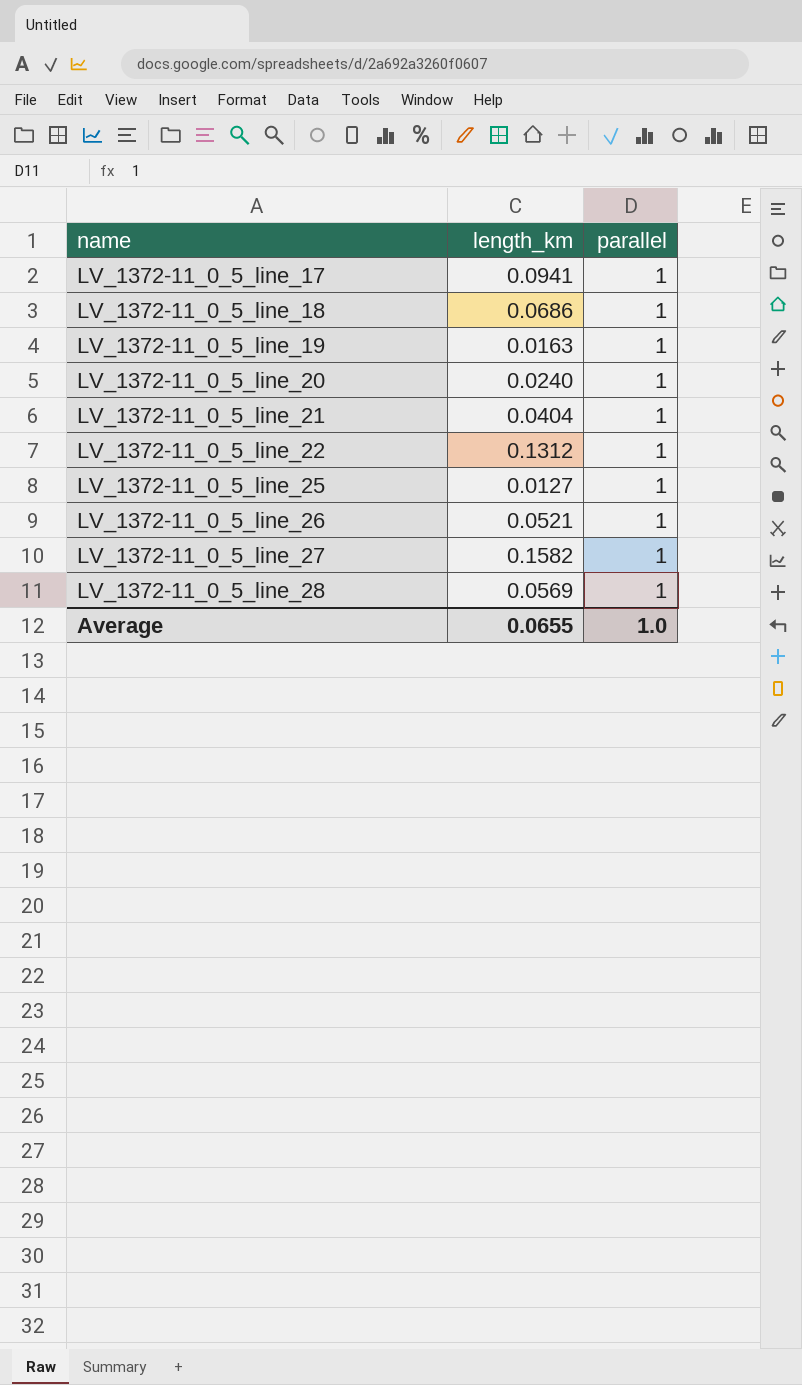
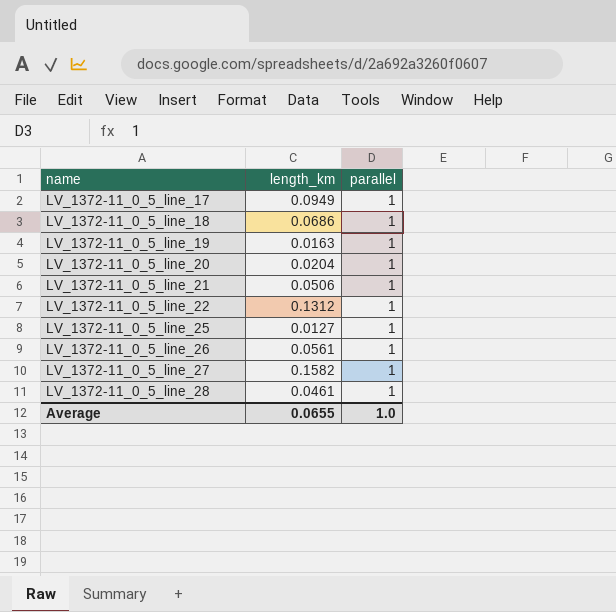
LV_1372-11_0_5_line_17 | length_km: 0.0941 -> 0.0949
LV_1372-11_0_5_line_20 | length_km: 0.0240 -> 0.0204
LV_1372-11_0_5_line_21 | length_km: 0.0404 -> 0.0506
LV_1372-11_0_5_line_26 | length_km: 0.0521 -> 0.0561
LV_1372-11_0_5_line_28 | length_km: 0.0569 -> 0.0461

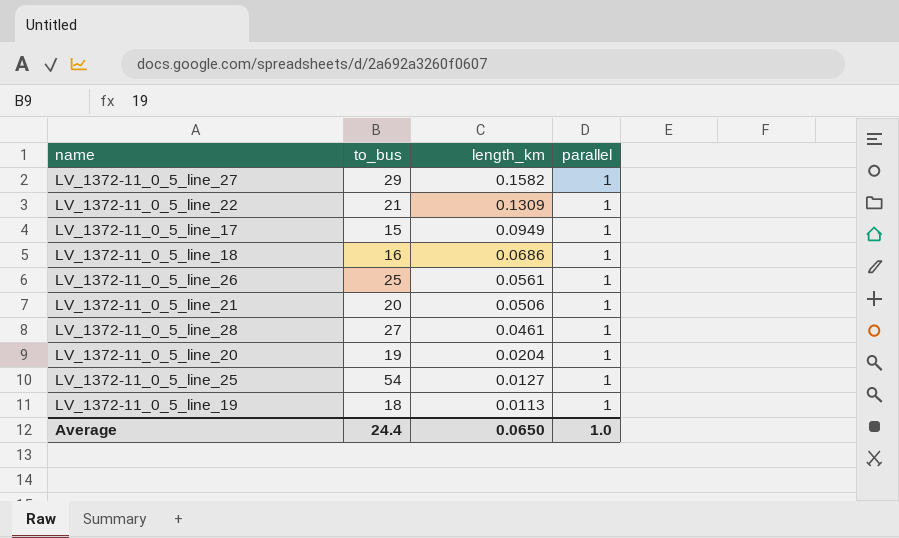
row order: name ascending -> length_km descending
column to_bus | position: none -> 2
LV_1372-11_0_5_line_22 | length_km: 0.1312 -> 0.1309
LV_1372-11_0_5_line_19 | length_km: 0.0163 -> 0.0113
Average | length_km: 0.0655 -> 0.0650

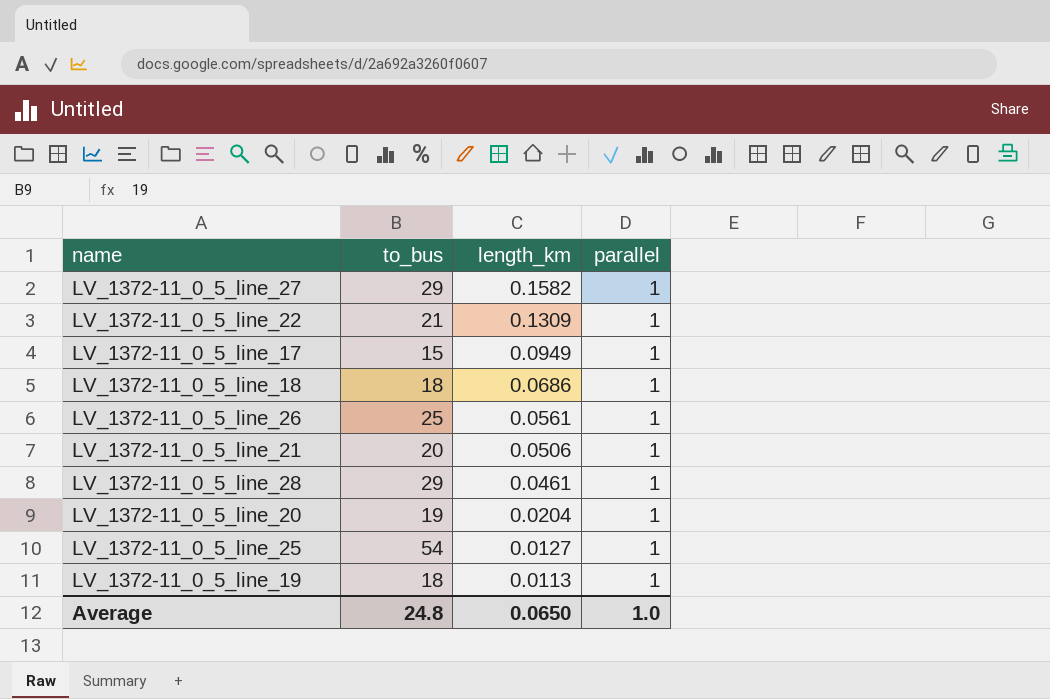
LV_1372-11_0_5_line_18 | to_bus: 16 -> 18
LV_1372-11_0_5_line_28 | to_bus: 27 -> 29
Average | to_bus: 24.4 -> 24.8

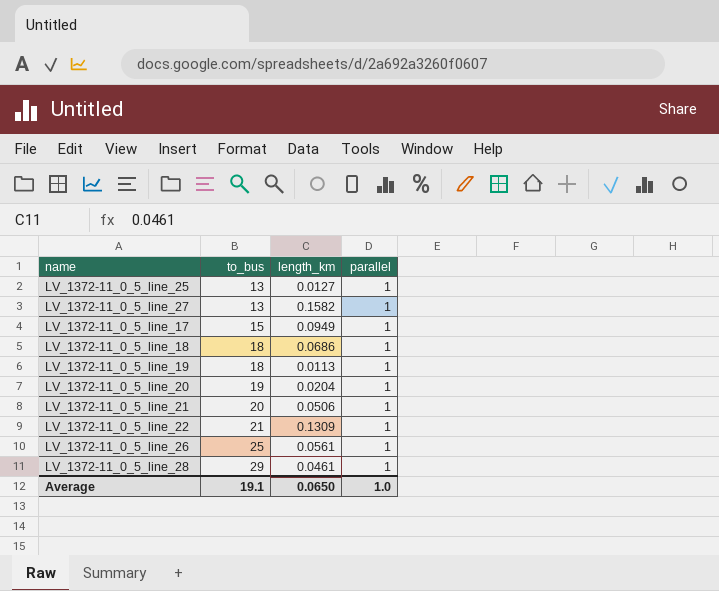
row order: length_km descending -> to_bus ascending
LV_1372-11_0_5_line_25 | to_bus: 54 -> 13
LV_1372-11_0_5_line_27 | to_bus: 29 -> 13
Average | to_bus: 24.8 -> 19.1

